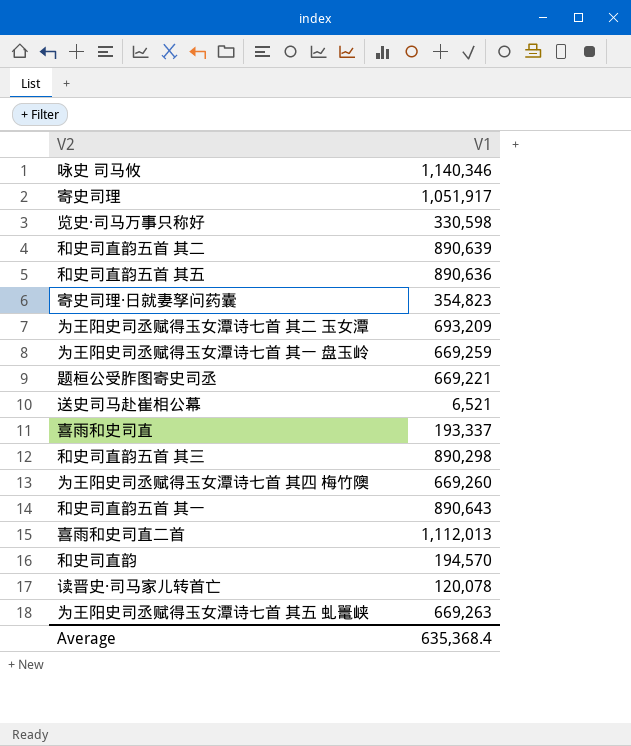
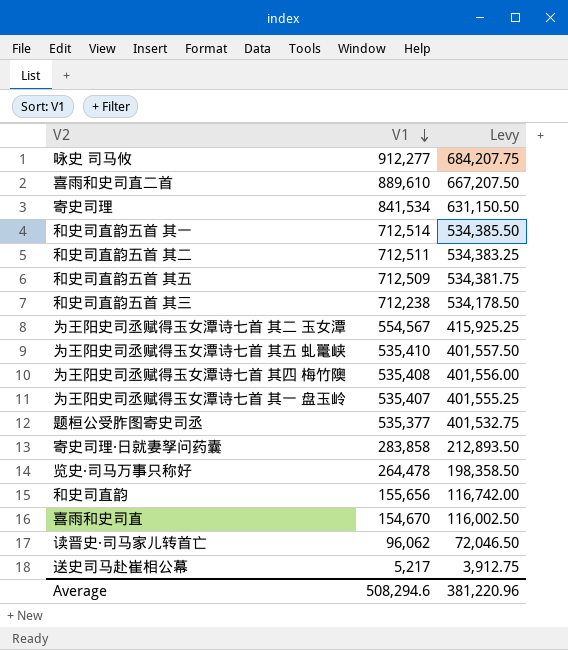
row order: none -> V1 descending
column Levy | formula: none -> [V1] * 0.75
咏史 司马攸 | V1: 1,140,346 -> 912,277
喜雨和史司直二首 | V1: 1,112,013 -> 889,610
寄史司理 | V1: 1,051,917 -> 841,534
和史司直韵五首 其一 | V1: 890,643 -> 712,514
和史司直韵五首 其二 | V1: 890,639 -> 712,511
和史司直韵五首 其五 | V1: 890,636 -> 712,509
和史司直韵五首 其三 | V1: 890,298 -> 712,238
为王阳史司丞赋得玉女潭诗七首 其二 玉女潭 | V1: 693,209 -> 554,567
为王阳史司丞赋得玉女潭诗七首 其五 虬鼍峡 | V1: 669,263 -> 535,410
为王阳史司丞赋得玉女潭诗七首 其四 梅竹隩 | V1: 669,260 -> 535,408
为王阳史司丞赋得玉女潭诗七首 其一 盘玉岭 | V1: 669,259 -> 535,407
题桓公受胙图寄史司丞 | V1: 669,221 -> 535,377
寄史司理·日就妻孥问药囊 | V1: 354,823 -> 283,858
览史·司马万事只称好 | V1: 330,598 -> 264,478
和史司直韵 | V1: 194,570 -> 155,656
喜雨和史司直 | V1: 193,337 -> 154,670
读晋史·司马家儿转首亡 | V1: 120,078 -> 96,062
送史司马赴崔相公幕 | V1: 6,521 -> 5,217
Average | V1: 635,368.4 -> 508,294.6

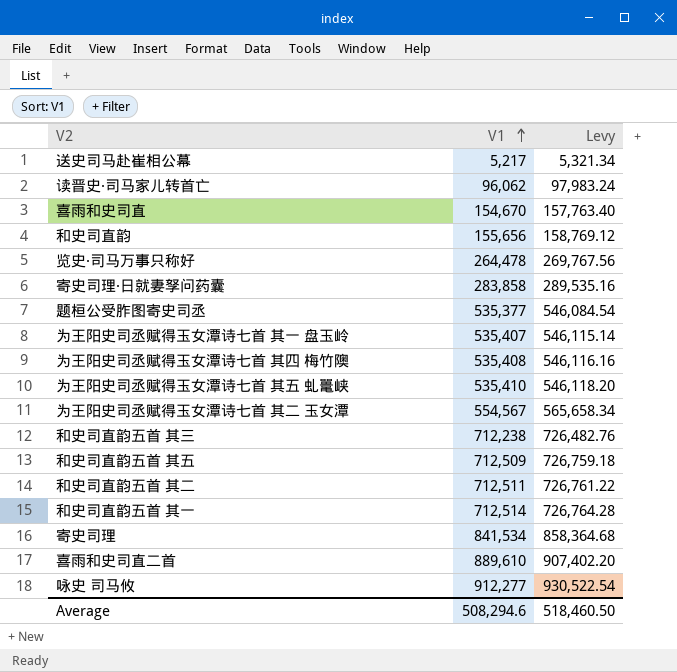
row order: V1 descending -> V1 ascending
column Levy | formula: [V1] * 0.75 -> [V1] * 1.02
Average | Levy: 381,220.96 -> 518,460.50

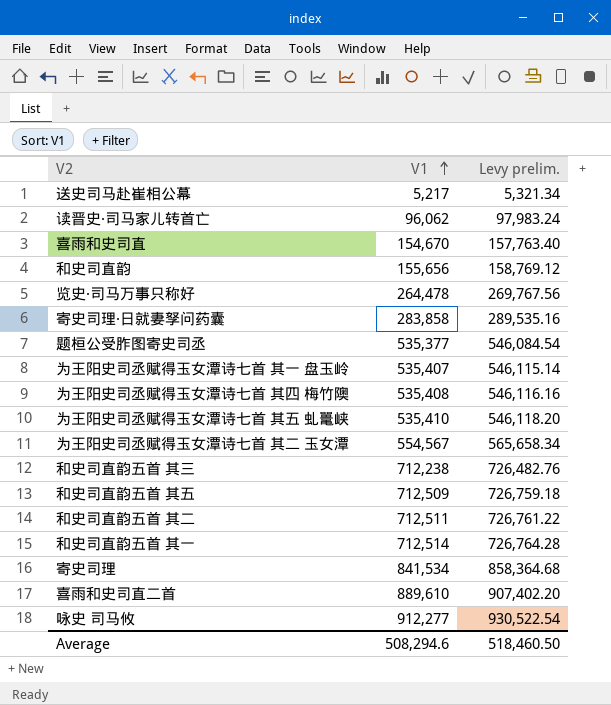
column name: Levy -> Levy prelim.

